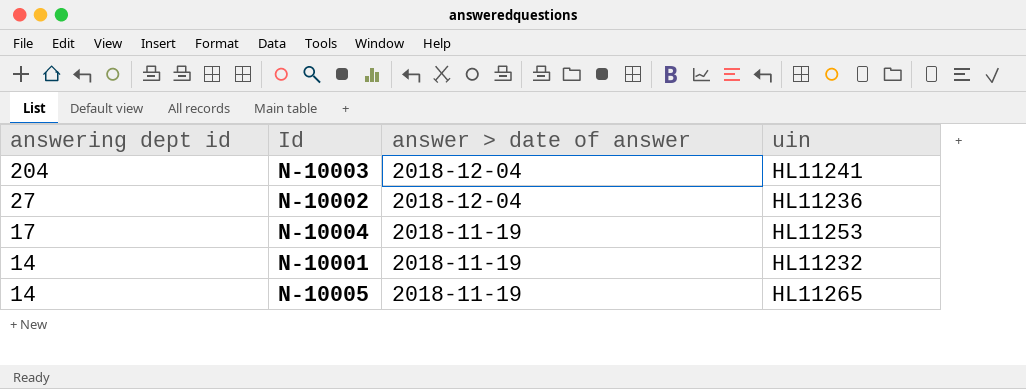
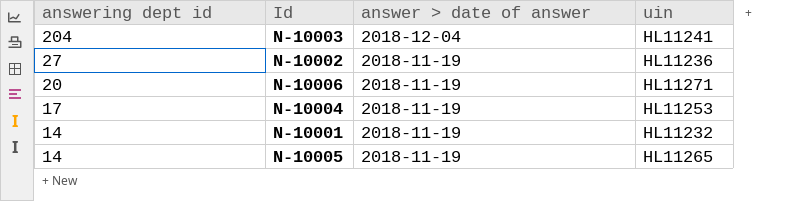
N-10002 | answer > date of answer: 2018-12-04 -> 2018-11-19
row N-10006: none -> 20 | 2018-11-19 | HL11271

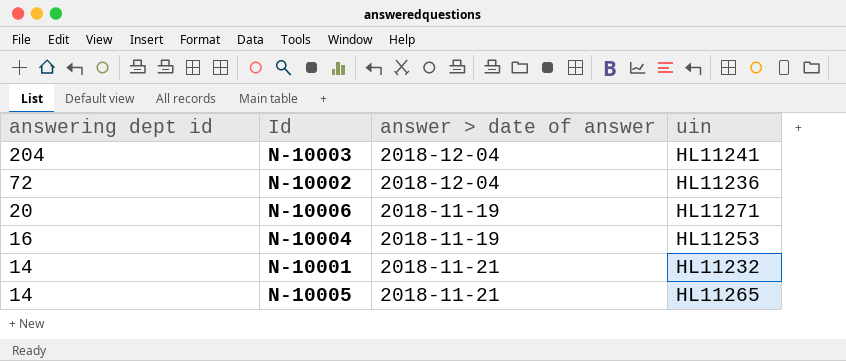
N-10002 | answering dept id: 27 -> 72
N-10002 | answer > date of answer: 2018-11-19 -> 2018-12-04
N-10004 | answering dept id: 17 -> 16
N-10001 | answer > date of answer: 2018-11-19 -> 2018-11-21
N-10005 | answer > date of answer: 2018-11-19 -> 2018-11-21

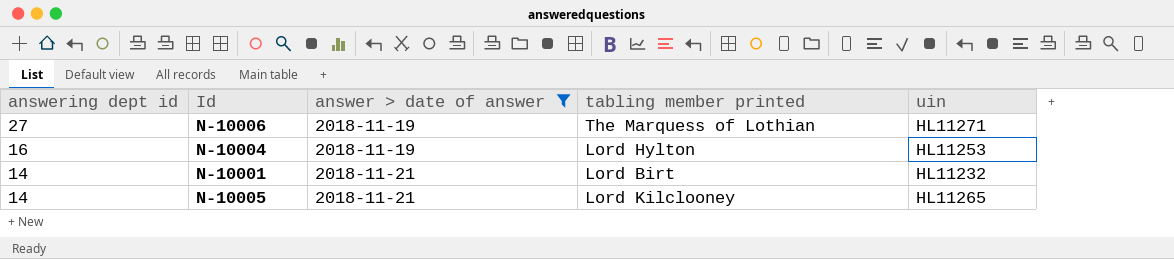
filter: none -> answer > date of answer != 2018-12-04
column tabling member printed | position: none -> 4
N-10006 | answering dept id: 20 -> 27

